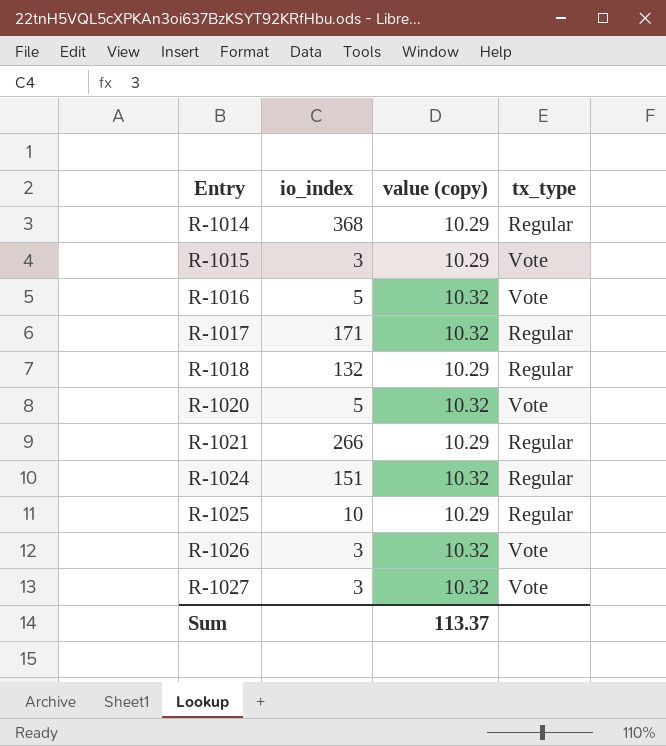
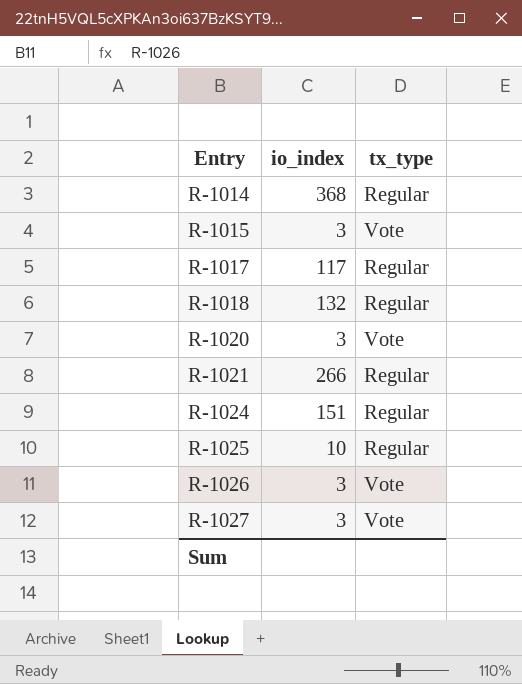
column value (copy) | position: 3 -> none
row R-1016: 5 | 10.32 | Vote -> none
R-1017 | io_index: 171 -> 117
R-1020 | io_index: 5 -> 3

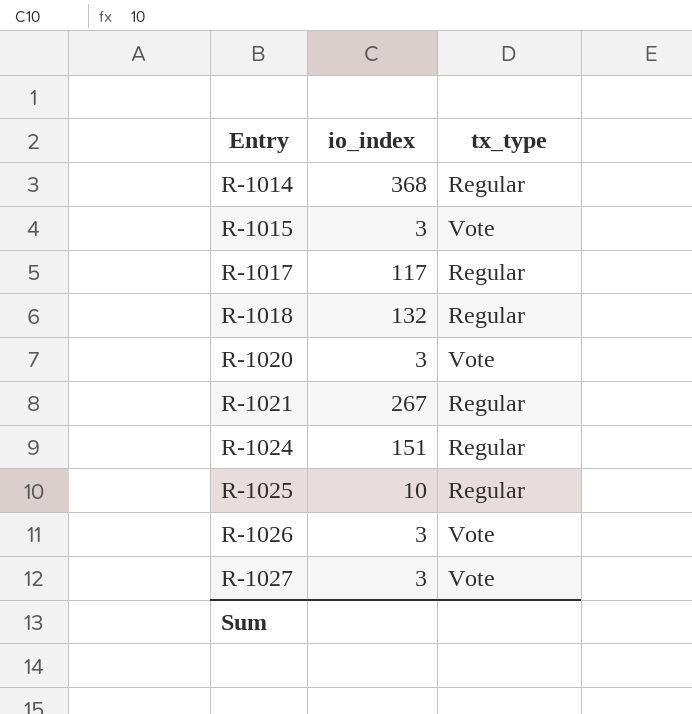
R-1021 | io_index: 266 -> 267

